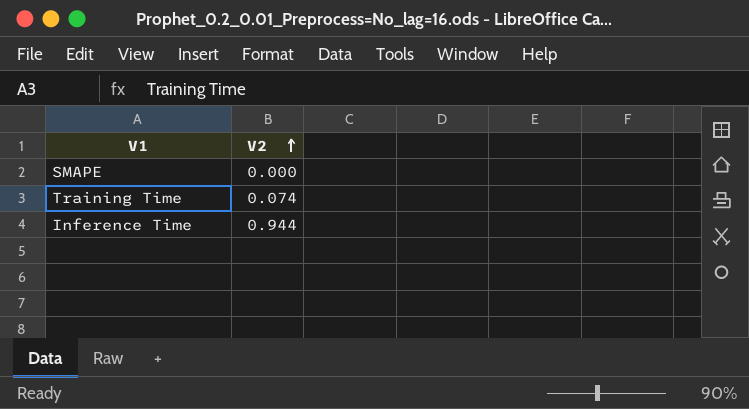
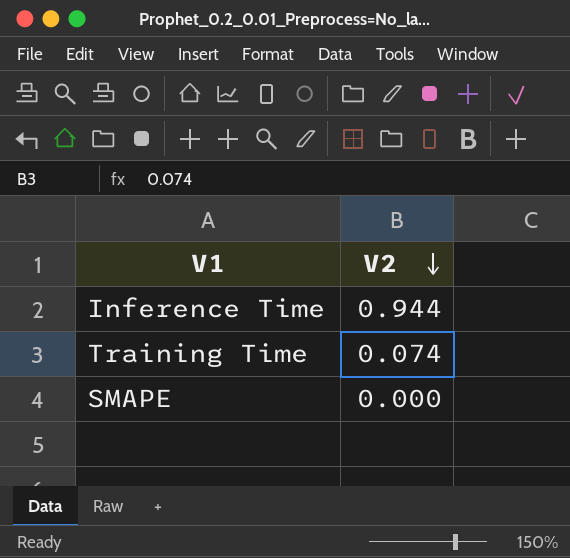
row order: V2 ascending -> V2 descending

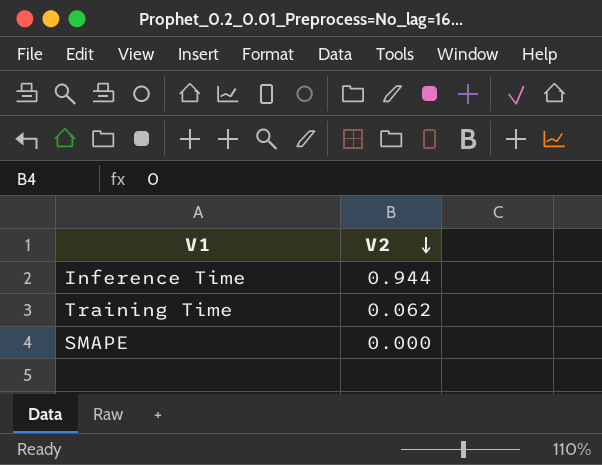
Training Time | V2: 0.074 -> 0.062

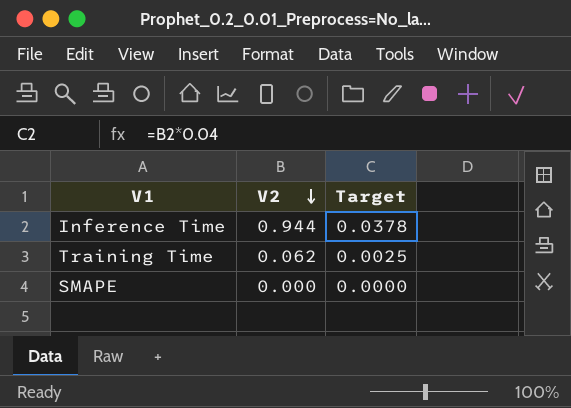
column Target | formula: none -> [V2] * 0.04

